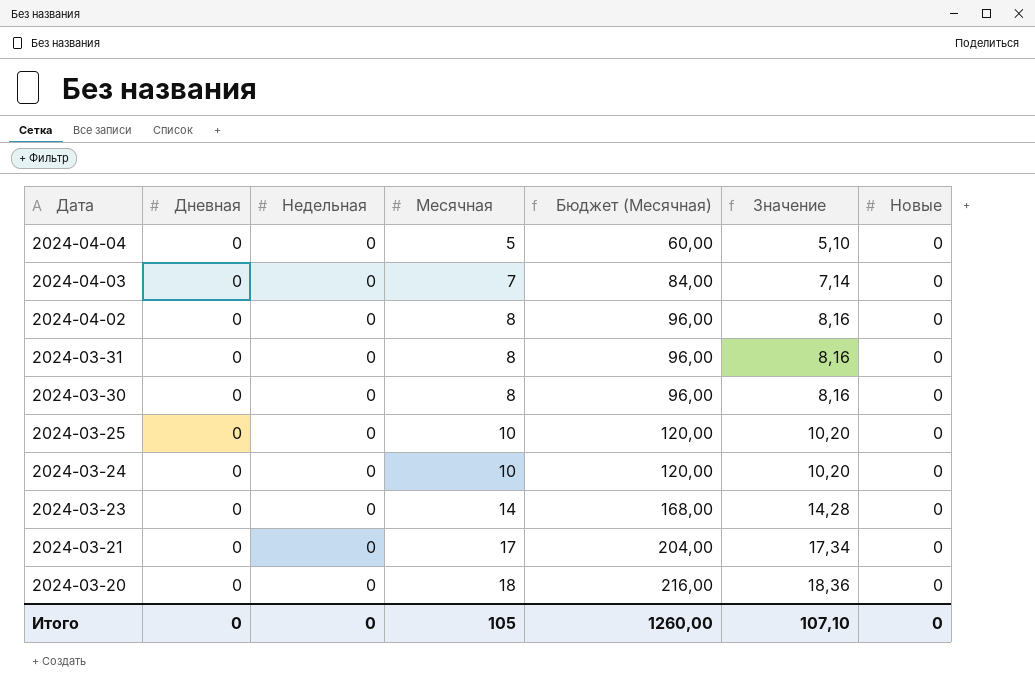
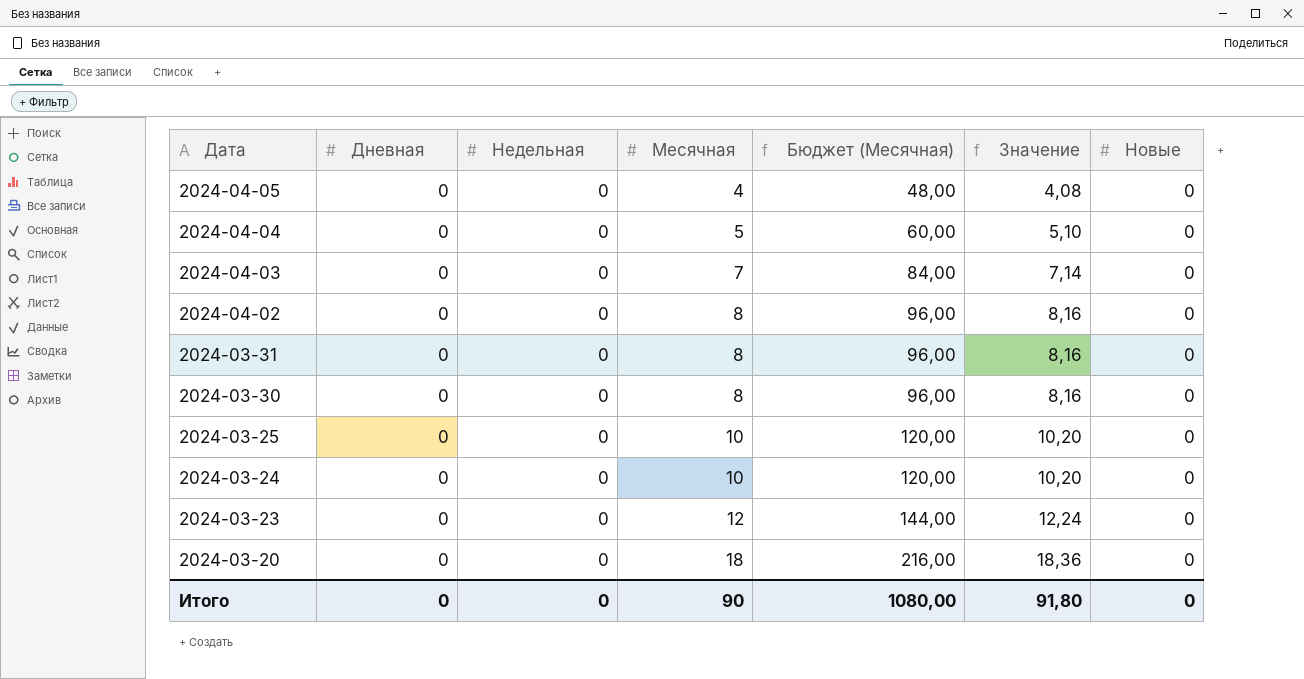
row 2024-03-21: 0 | 0 | 17 | 204,00 | 17,34 | 0 -> none
row 2024-04-05: none -> 0 | 0 | 4 | 48,00 | 4,08 | 0
2024-03-23 | Месячная: 14 -> 12
2024-03-23 | Бюджет (Месячная): 168,00 -> 144,00
2024-03-23 | Значение: 14,28 -> 12,24
Итого | Месячная: 105 -> 90
Итого | Бюджет (Месячная): 1260,00 -> 1080,00
Итого | Значение: 107,10 -> 91,80

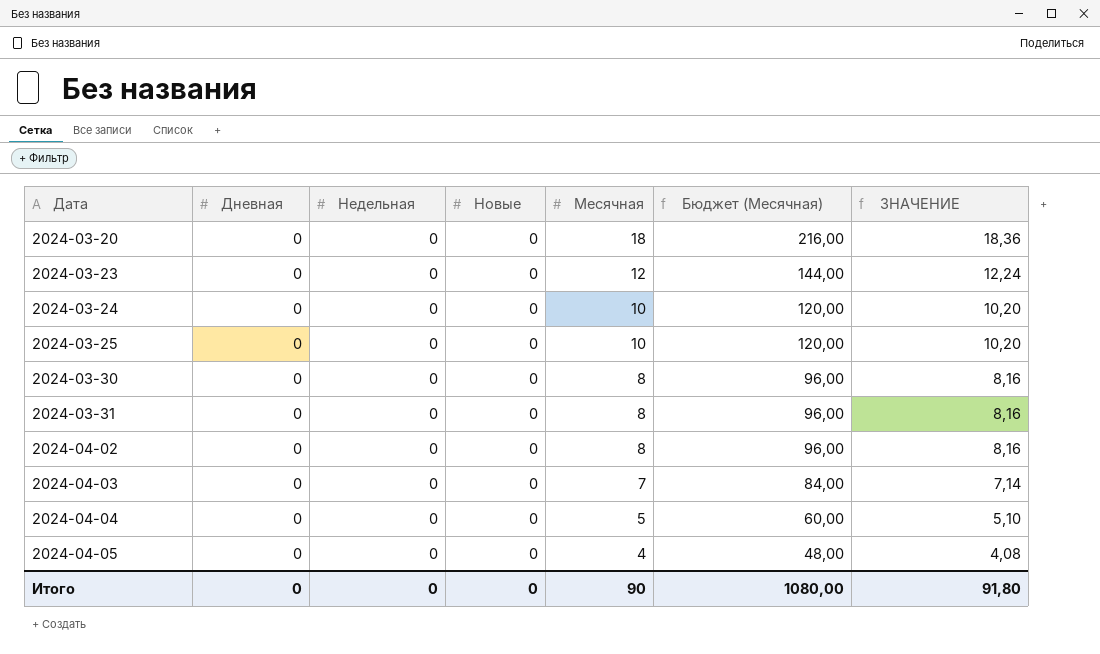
row order: Дата descending -> Дата ascending
column Новые | position: 7 -> 4
column name: Значение -> ЗНАЧЕНИЕ

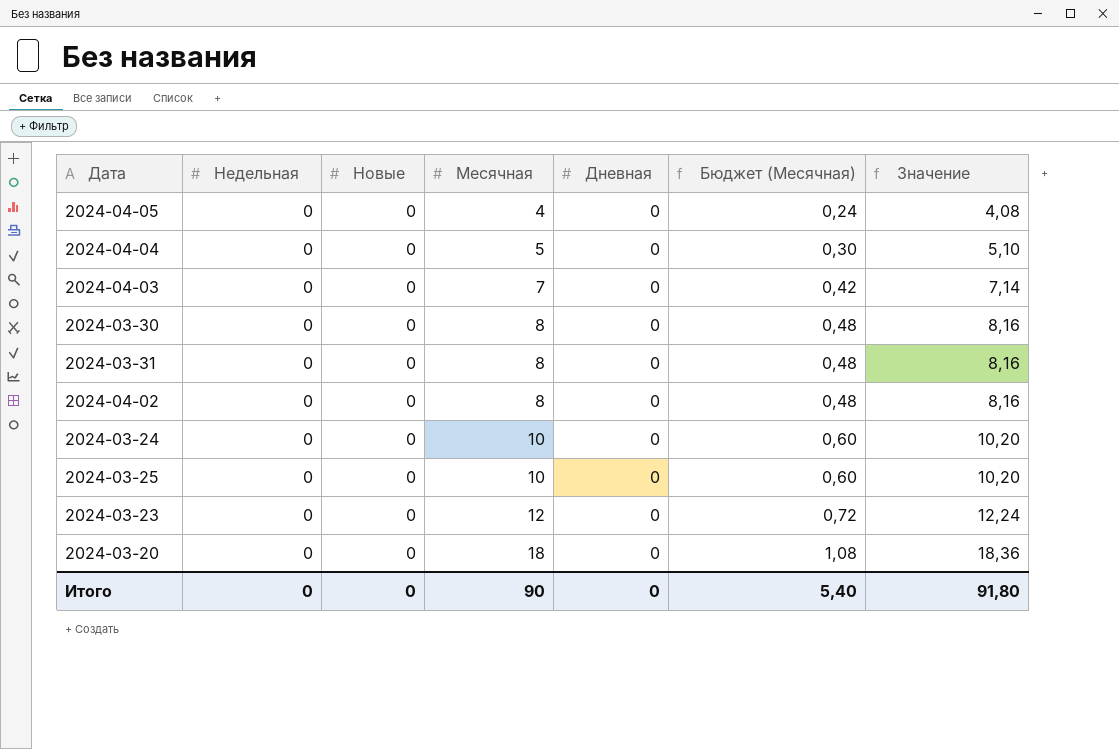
row order: Дата ascending -> Месячная ascending
column Дневная | position: 2 -> 5
column Бюджет (Месячная) | formula: [Месячная] * 12 -> [Месячная] * 0,06
column name: ЗНАЧЕНИЕ -> Значение
Итого | Бюджет (Месячная): 1080,00 -> 5,40

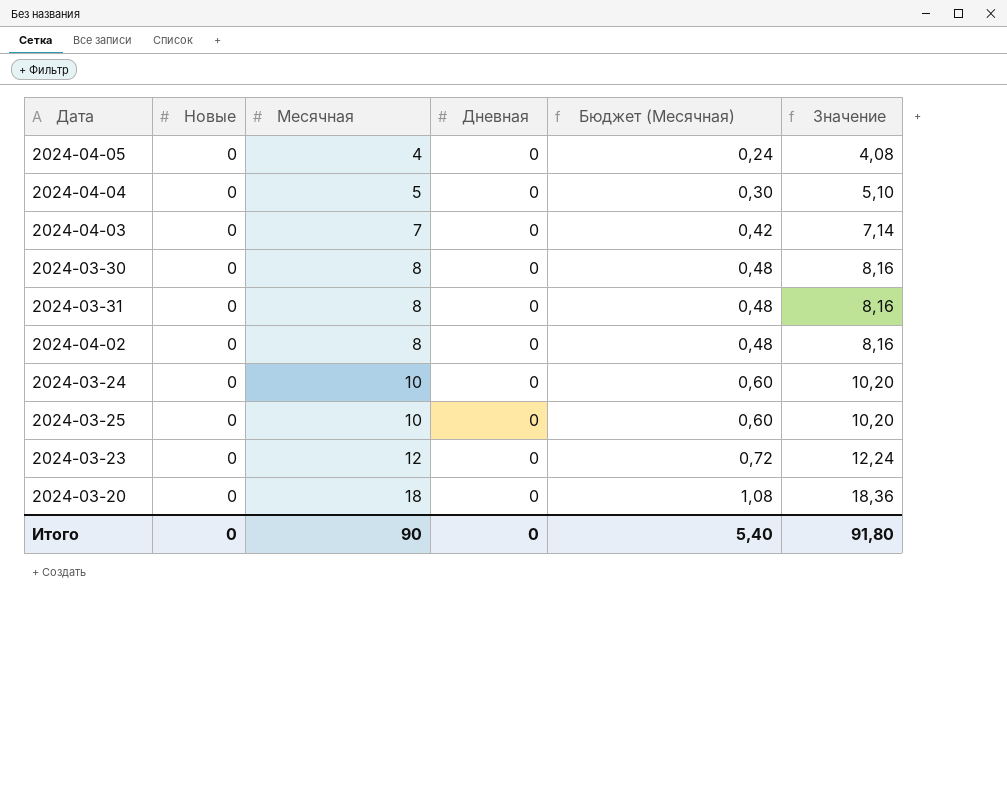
column Недельная | position: 2 -> none

